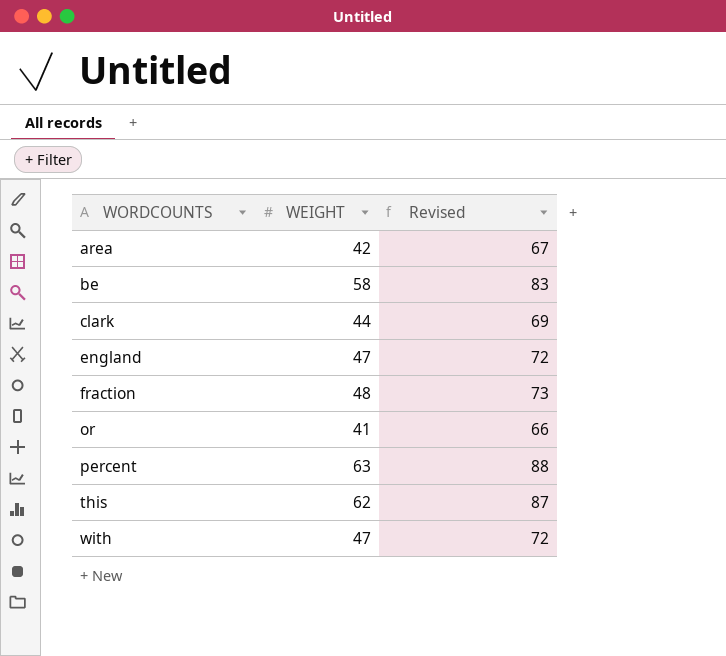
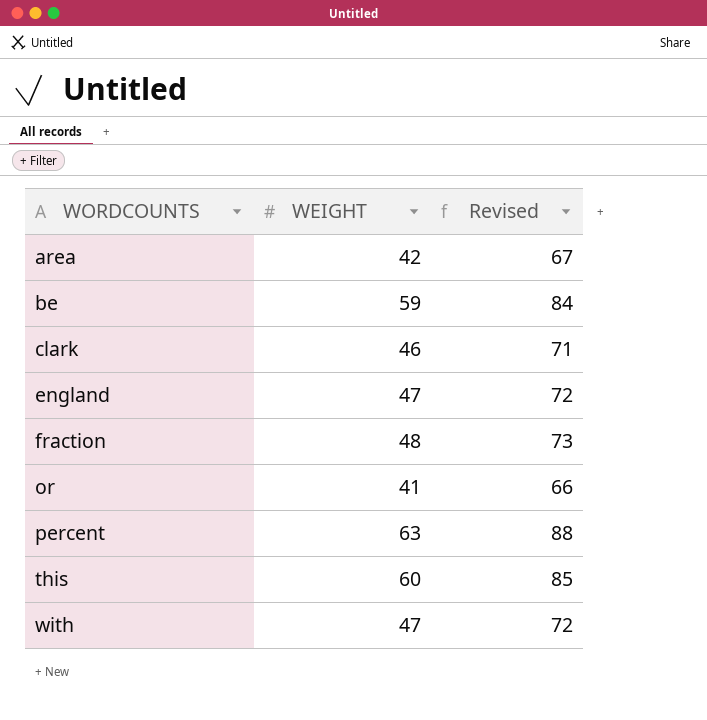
be | WEIGHT: 58 -> 59
be | Revised: 83 -> 84
clark | WEIGHT: 44 -> 46
clark | Revised: 69 -> 71
this | WEIGHT: 62 -> 60
this | Revised: 87 -> 85

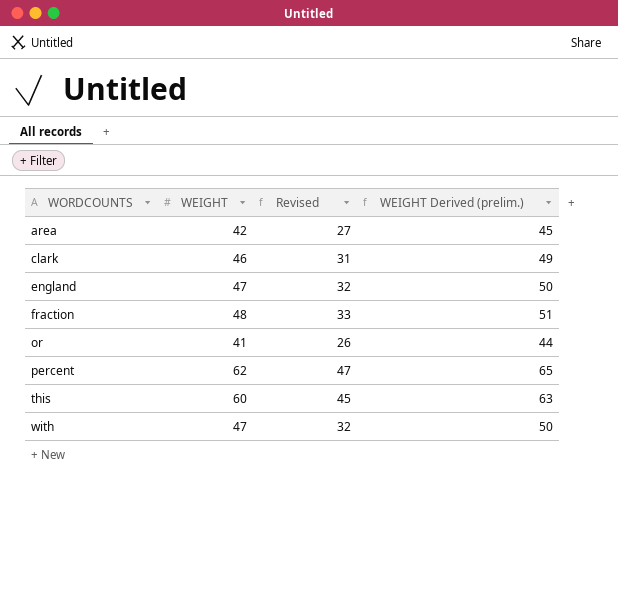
column Revised | formula: [WEIGHT] + 25 -> [WEIGHT] - 15
column WEIGHT Derived (prelim.) | formula: none -> [WEIGHT] + 3
row be: 59 | 84 -> none
percent | WEIGHT: 63 -> 62

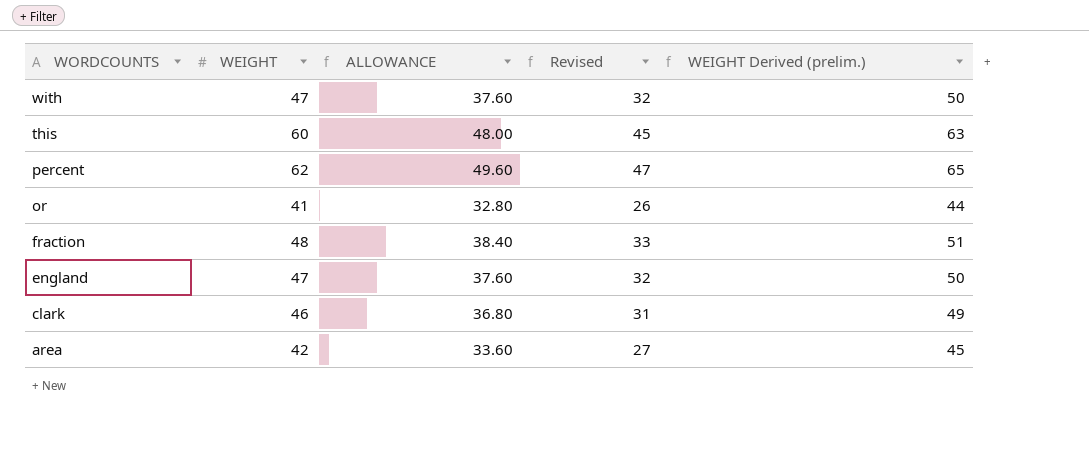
row order: WORDCOUNTS ascending -> WORDCOUNTS descending
column ALLOWANCE | formula: none -> [WEIGHT] * 0.8

